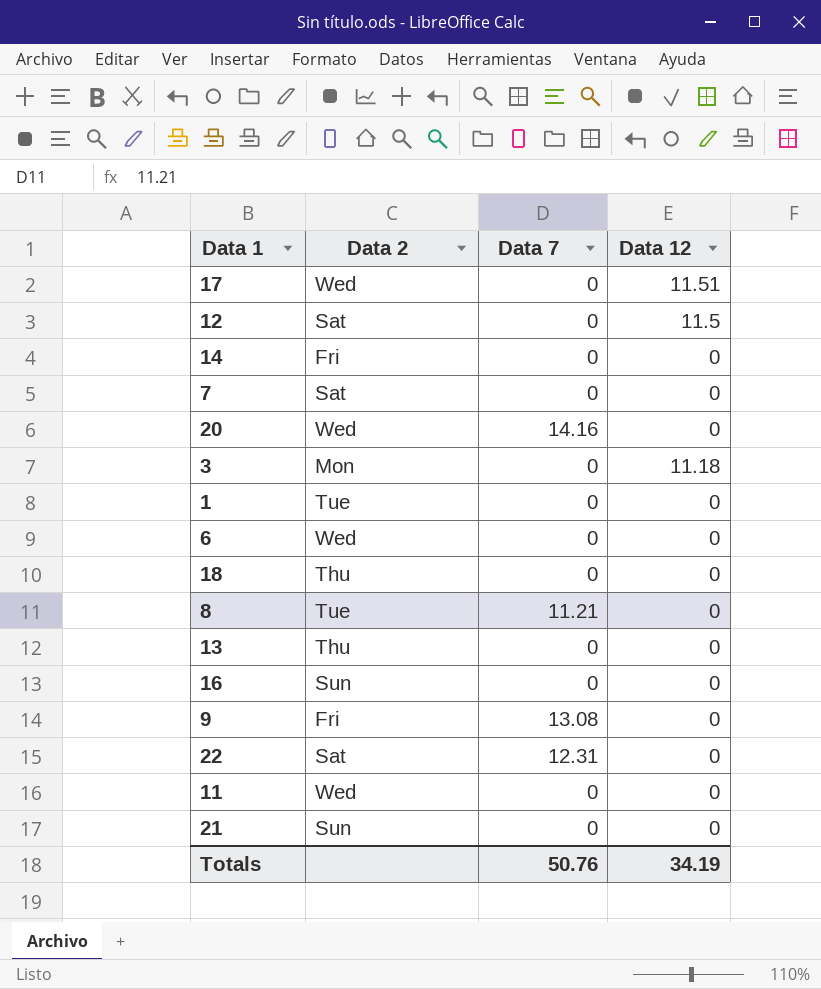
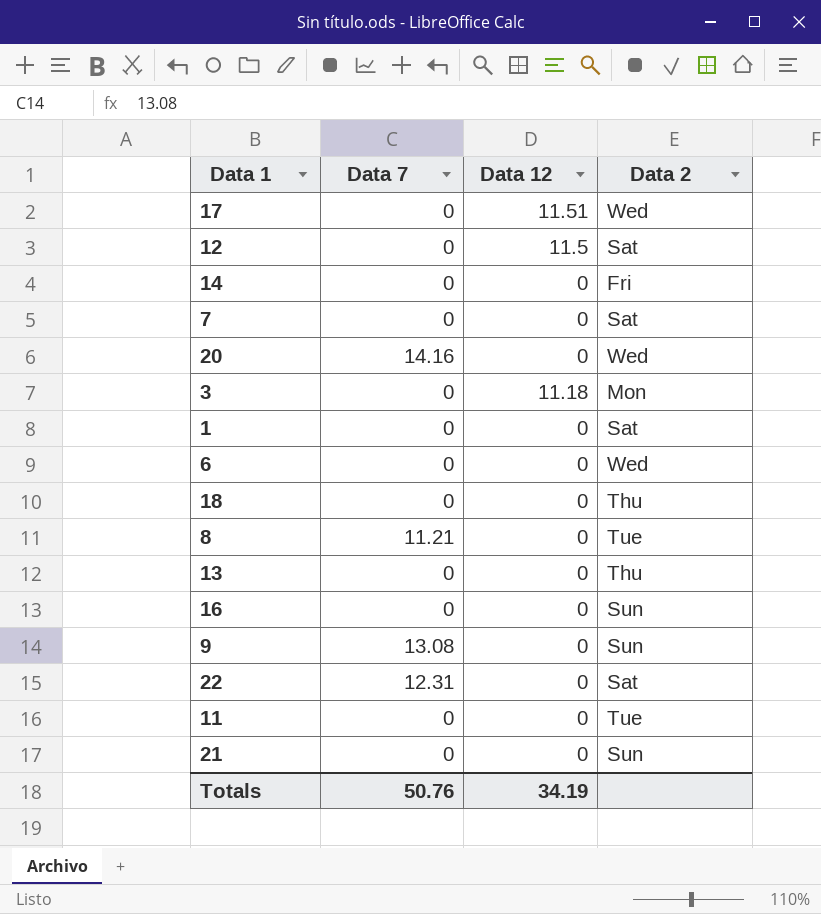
column Data 2 | position: 2 -> 4
1 | Data 2: Tue -> Sat
9 | Data 2: Fri -> Sun
11 | Data 2: Wed -> Tue

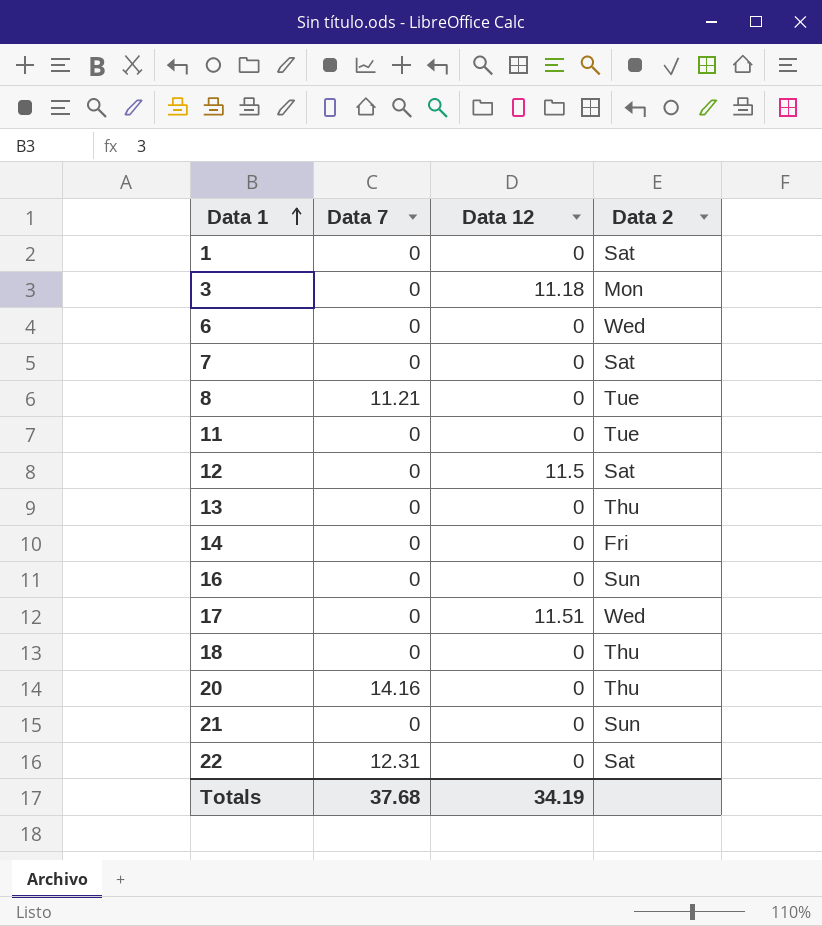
row order: none -> Data 1 ascending
row 9: 13.08 | 0 | Sun -> none
20 | Data 2: Wed -> Thu
Totals | Data 7: 50.76 -> 37.68

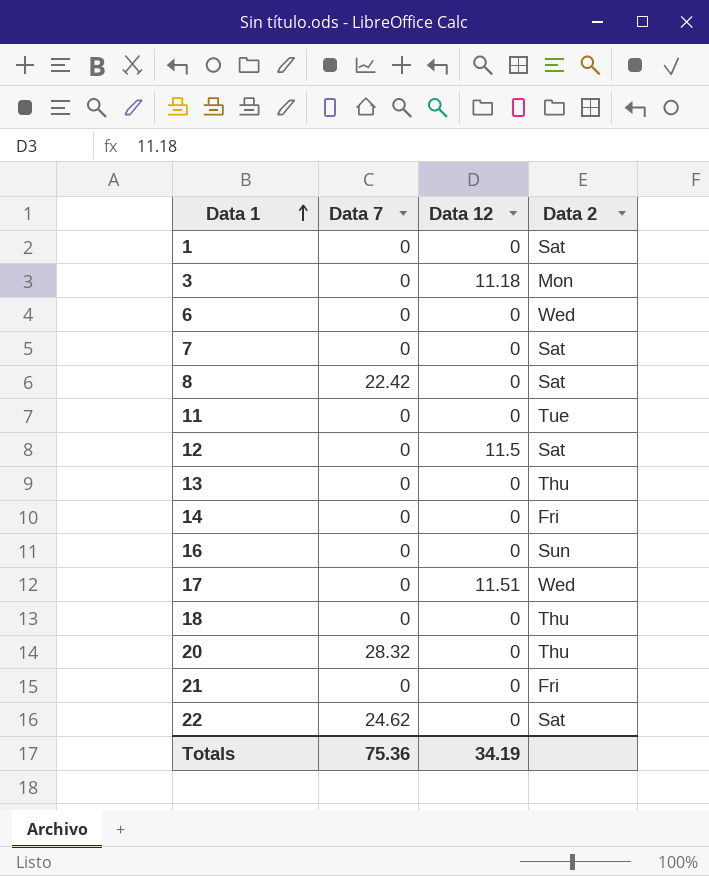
8 | Data 7: 11.21 -> 22.42
8 | Data 2: Tue -> Sat
20 | Data 7: 14.16 -> 28.32
21 | Data 2: Sun -> Fri
22 | Data 7: 12.31 -> 24.62
Totals | Data 7: 37.68 -> 75.36

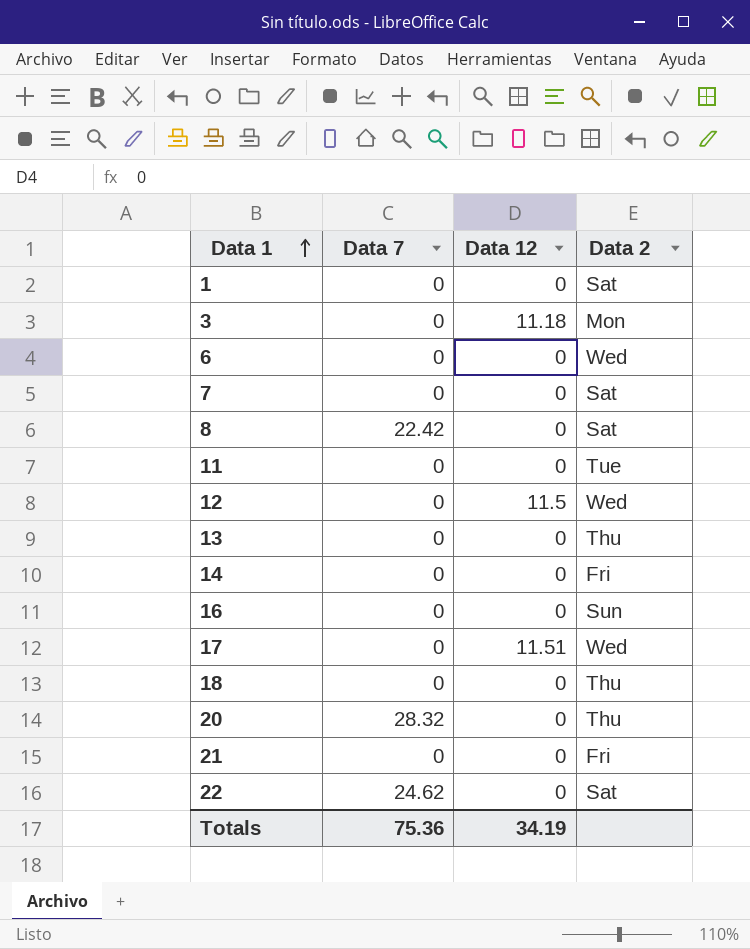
12 | Data 2: Sat -> Wed

